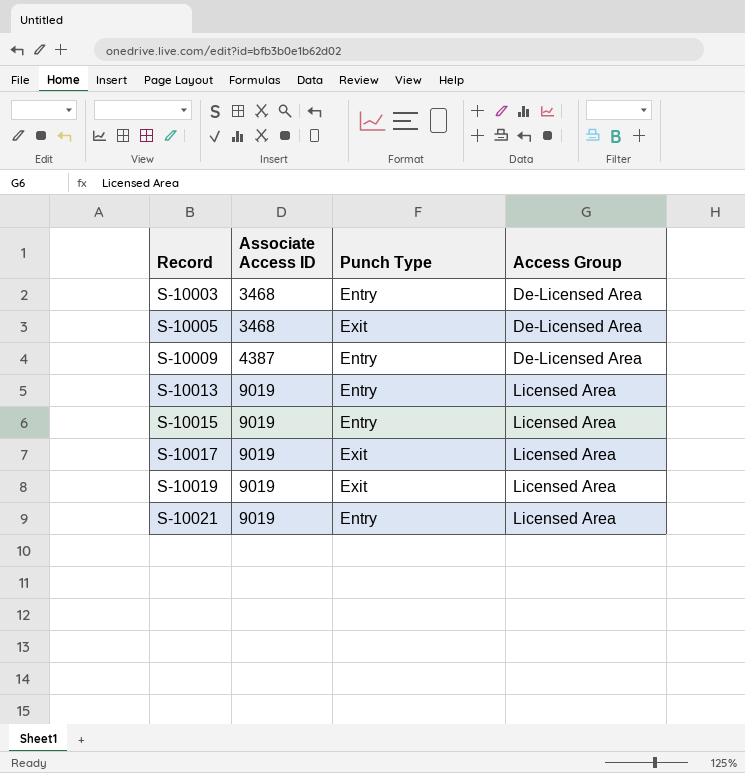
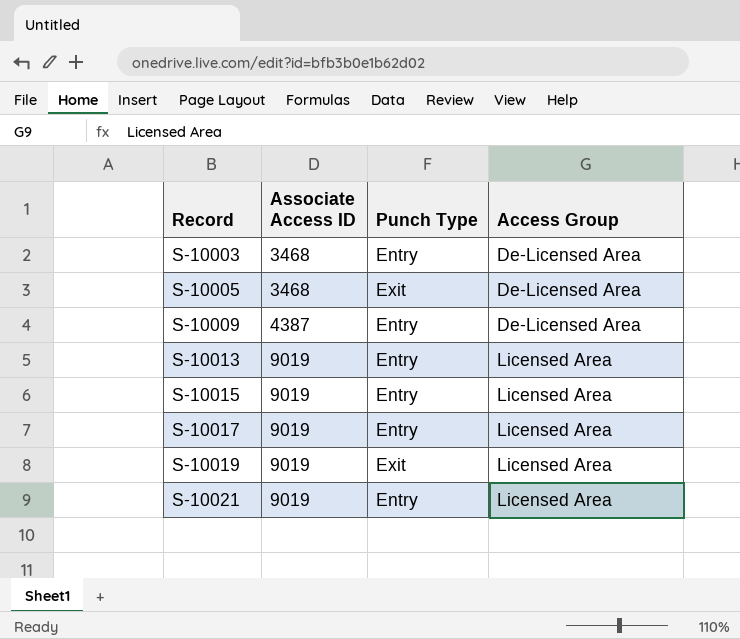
S-10017 | Punch Type: Exit -> Entry

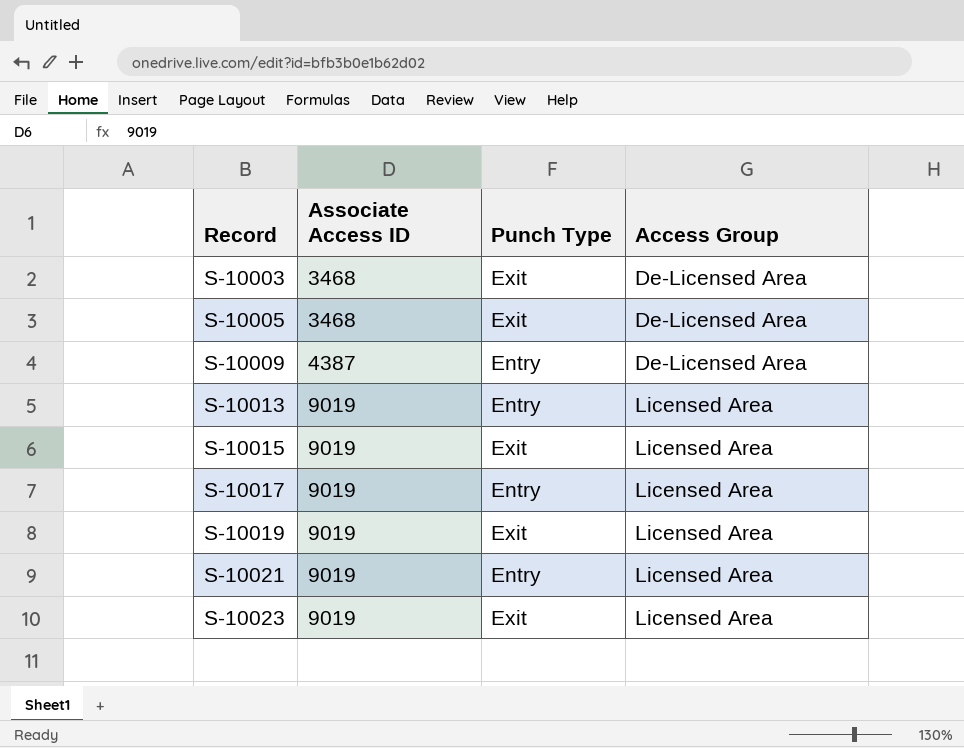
S-10003 | Punch Type: Entry -> Exit
S-10015 | Punch Type: Entry -> Exit
row S-10023: none -> 9019 | Exit | Licensed Area

